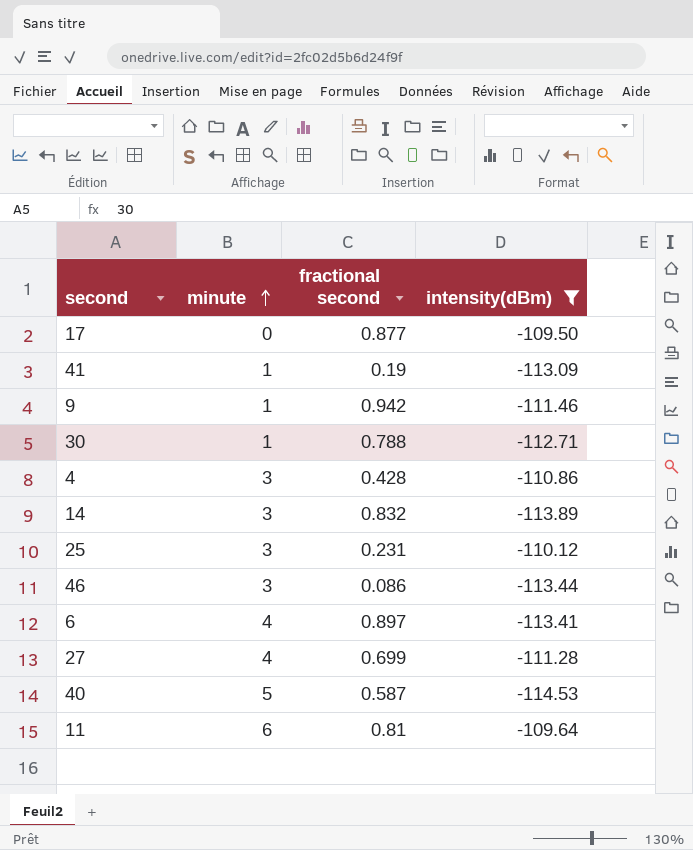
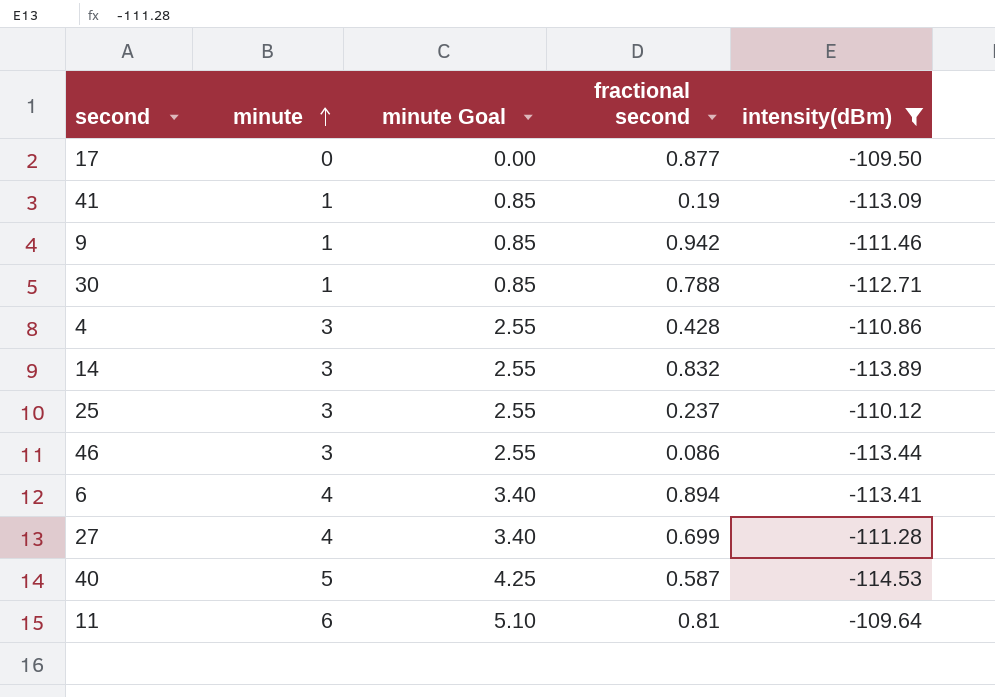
column minute Goal | formula: none -> [minute] * 0.85
25 | fractional second: 0.231 -> 0.237
6 | fractional second: 0.897 -> 0.894

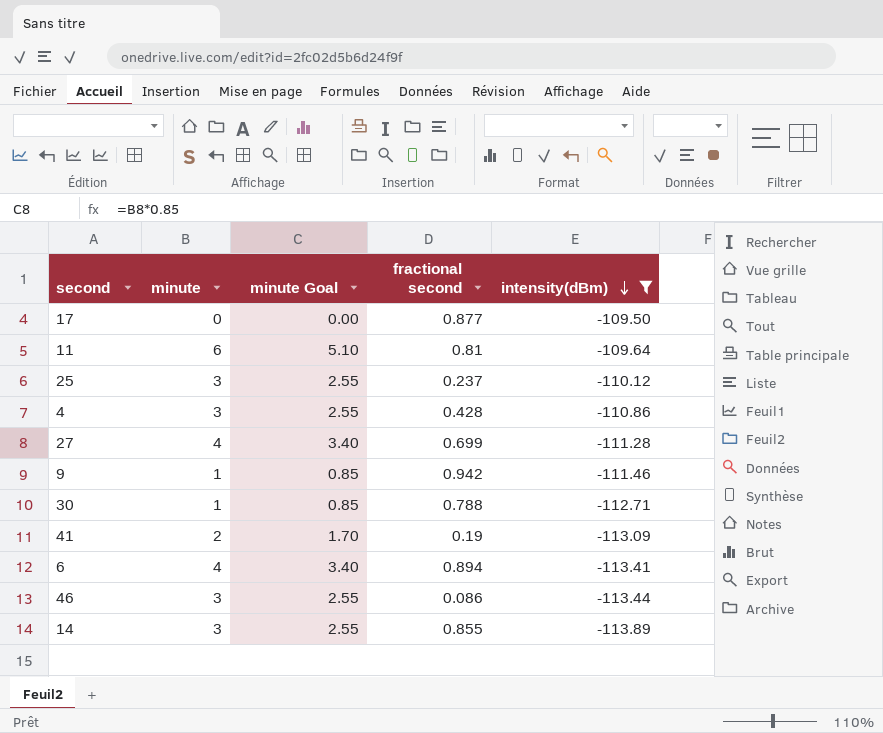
row order: minute ascending -> intensity(dBm) descending
row 40: 5 | 4.25 | 0.587 | -114.53 -> none
41 | minute: 1 -> 2
41 | minute Goal: 0.85 -> 1.70
14 | fractional second: 0.832 -> 0.855

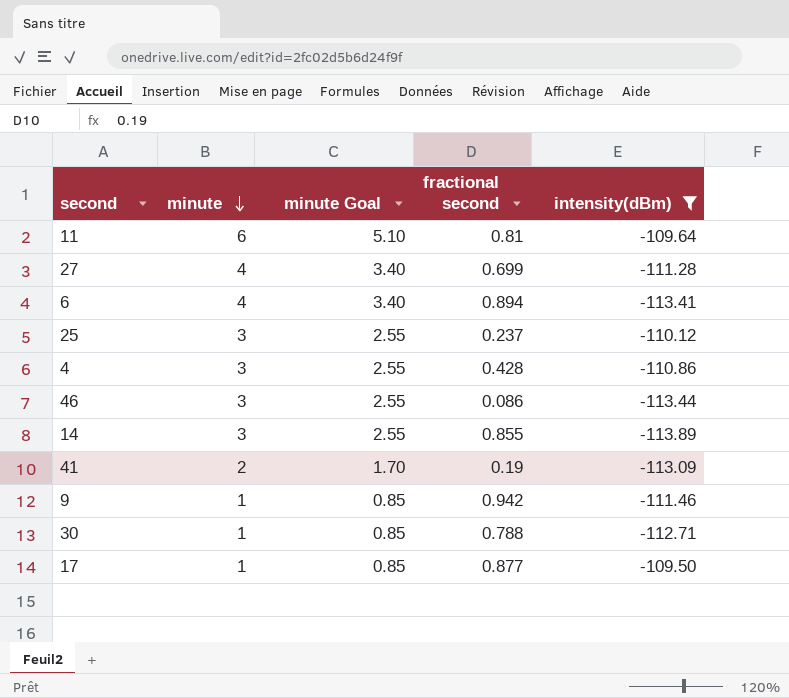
row order: intensity(dBm) descending -> minute descending
17 | minute: 0 -> 1
17 | minute Goal: 0.00 -> 0.85

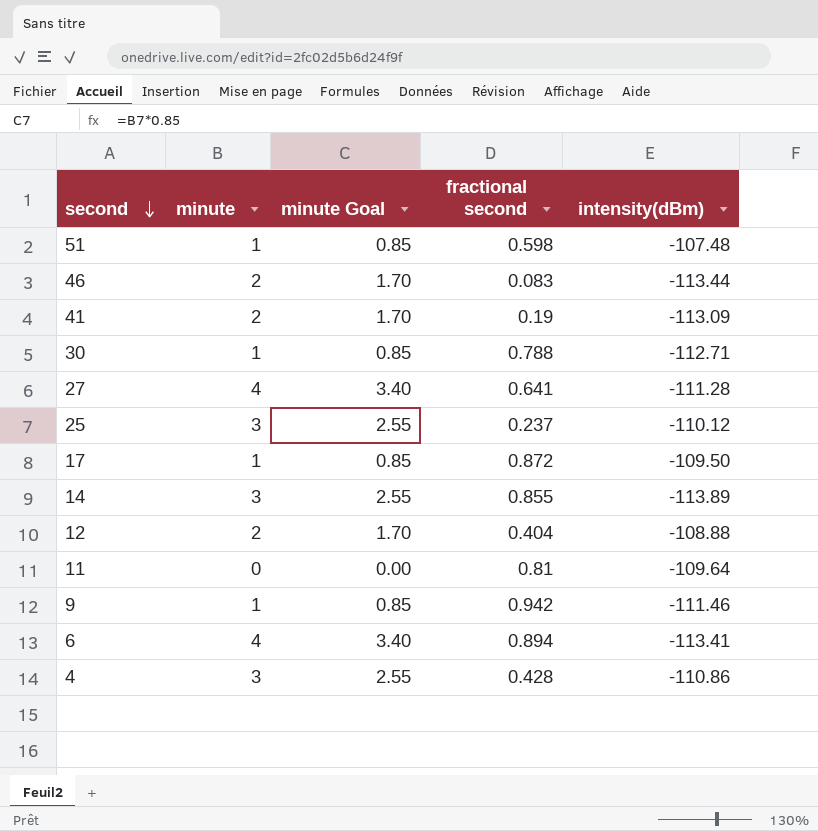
filter: intensity(dBm) <= -109.50 -> none
row order: minute descending -> second descending
46 | minute: 3 -> 2
46 | minute Goal: 2.55 -> 1.70
46 | fractional second: 0.086 -> 0.083
27 | fractional second: 0.699 -> 0.641
17 | fractional second: 0.877 -> 0.872
11 | minute: 6 -> 0
11 | minute Goal: 5.10 -> 0.00

